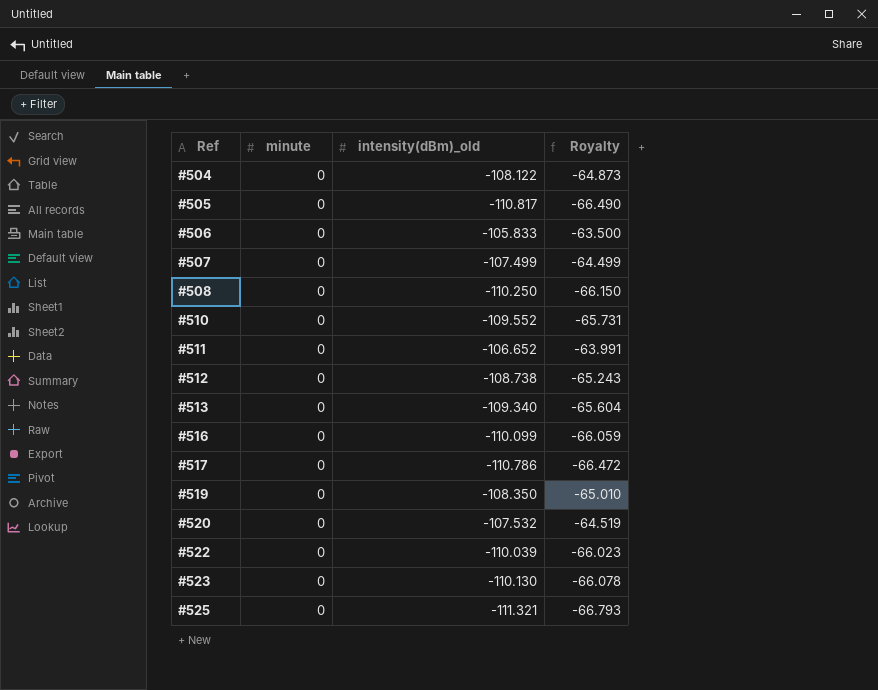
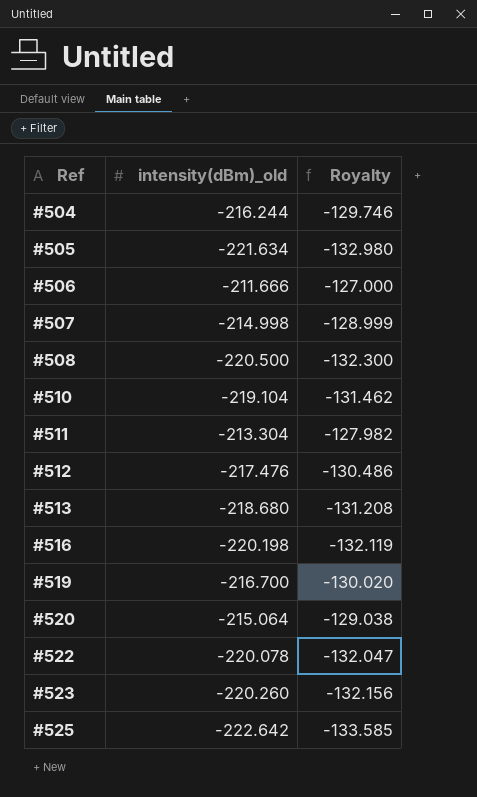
column minute | position: 2 -> none
row #517: 0 | -110.786 | -66.472 -> none
#504 | intensity(dBm)_old: -108.122 -> -216.244
#504 | Royalty: -64.873 -> -129.746
#505 | intensity(dBm)_old: -110.817 -> -221.634
#505 | Royalty: -66.490 -> -132.980
#506 | intensity(dBm)_old: -105.833 -> -211.666
#506 | Royalty: -63.500 -> -127.000
#507 | intensity(dBm)_old: -107.499 -> -214.998
#507 | Royalty: -64.499 -> -128.999
#508 | intensity(dBm)_old: -110.250 -> -220.500
#508 | Royalty: -66.150 -> -132.300
#510 | intensity(dBm)_old: -109.552 -> -219.104
#510 | Royalty: -65.731 -> -131.462
#511 | intensity(dBm)_old: -106.652 -> -213.304
#511 | Royalty: -63.991 -> -127.982
#512 | intensity(dBm)_old: -108.738 -> -217.476
#512 | Royalty: -65.243 -> -130.486
#513 | intensity(dBm)_old: -109.340 -> -218.680
#513 | Royalty: -65.604 -> -131.208
#516 | intensity(dBm)_old: -110.099 -> -220.198
#516 | Royalty: -66.059 -> -132.119
#519 | intensity(dBm)_old: -108.350 -> -216.700
#519 | Royalty: -65.010 -> -130.020
#520 | intensity(dBm)_old: -107.532 -> -215.064
#520 | Royalty: -64.519 -> -129.038
#522 | intensity(dBm)_old: -110.039 -> -220.078
#522 | Royalty: -66.023 -> -132.047
#523 | intensity(dBm)_old: -110.130 -> -220.260
#523 | Royalty: -66.078 -> -132.156
#525 | intensity(dBm)_old: -111.321 -> -222.642
#525 | Royalty: -66.793 -> -133.585

